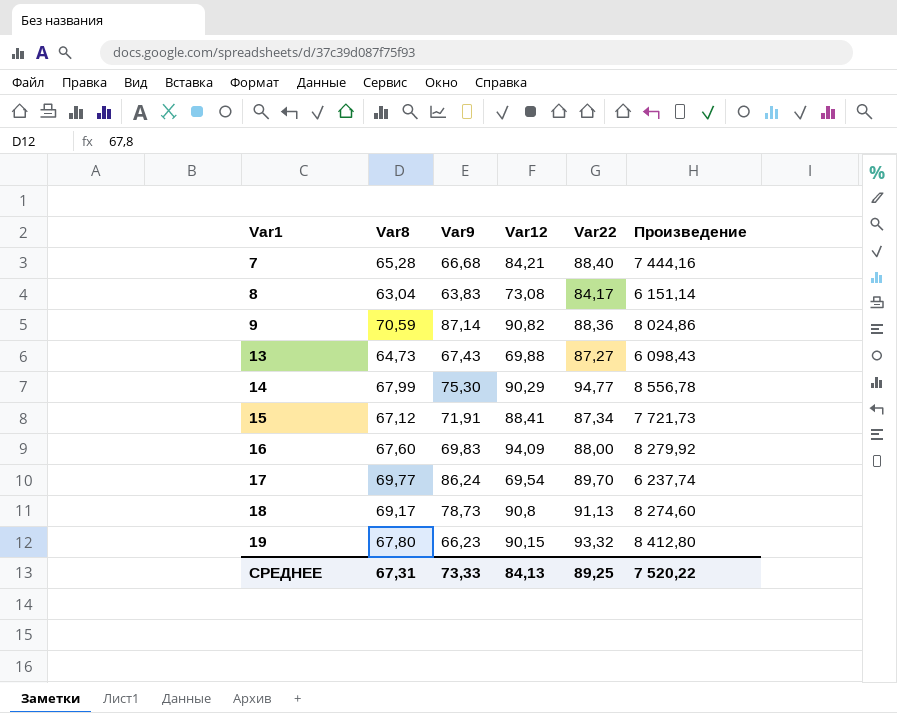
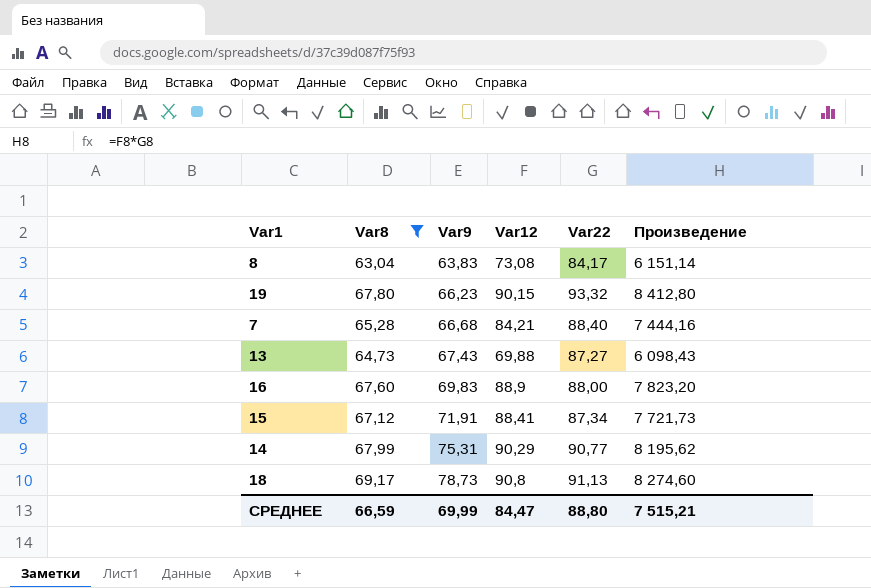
filter: none -> Var8 <= 69,17
row order: Var1 ascending -> Var9 ascending
16 | Var12: 94,09 -> 88,9
16 | Произведение: 8 279,92 -> 7 823,20
14 | Var9: 75,30 -> 75,31
14 | Var22: 94,77 -> 90,77
14 | Произведение: 8 556,78 -> 8 195,62
СРЕДНЕЕ | Var8: 67,31 -> 66,59
СРЕДНЕЕ | Var9: 73,33 -> 69,99
СРЕДНЕЕ | Var12: 84,13 -> 84,47
СРЕДНЕЕ | Var22: 89,25 -> 88,80
СРЕДНЕЕ | Произведение: 7 520,22 -> 7 515,21

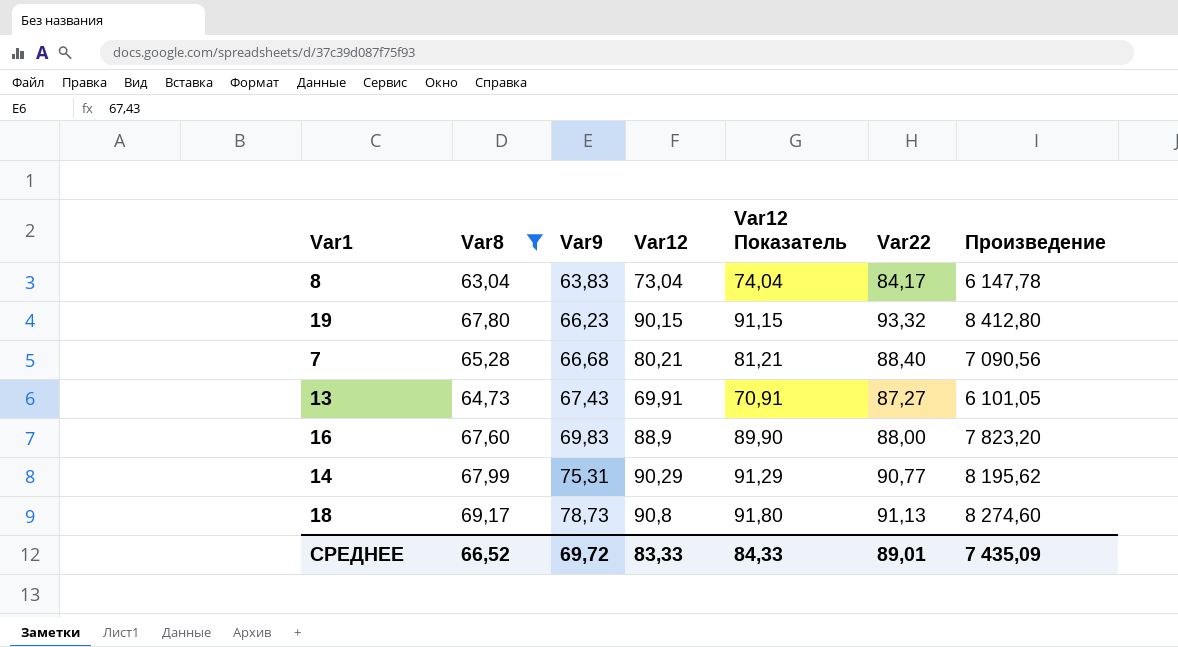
column Var12 Показатель | formula: none -> [Var12] + 1
row 15: 67,12 | 71,91 | 88,41 | 87,34 | 7 721,73 -> none
8 | Var12: 73,08 -> 73,04
8 | Произведение: 6 151,14 -> 6 147,78
7 | Var12: 84,21 -> 80,21
7 | Произведение: 7 444,16 -> 7 090,56
13 | Var12: 69,88 -> 69,91
13 | Произведение: 6 098,43 -> 6 101,05
СРЕДНЕЕ | Var8: 66,59 -> 66,52
СРЕДНЕЕ | Var9: 69,99 -> 69,72
СРЕДНЕЕ | Var12: 84,47 -> 83,33
СРЕДНЕЕ | Var22: 88,80 -> 89,01
СРЕДНЕЕ | Произведение: 7 515,21 -> 7 435,09

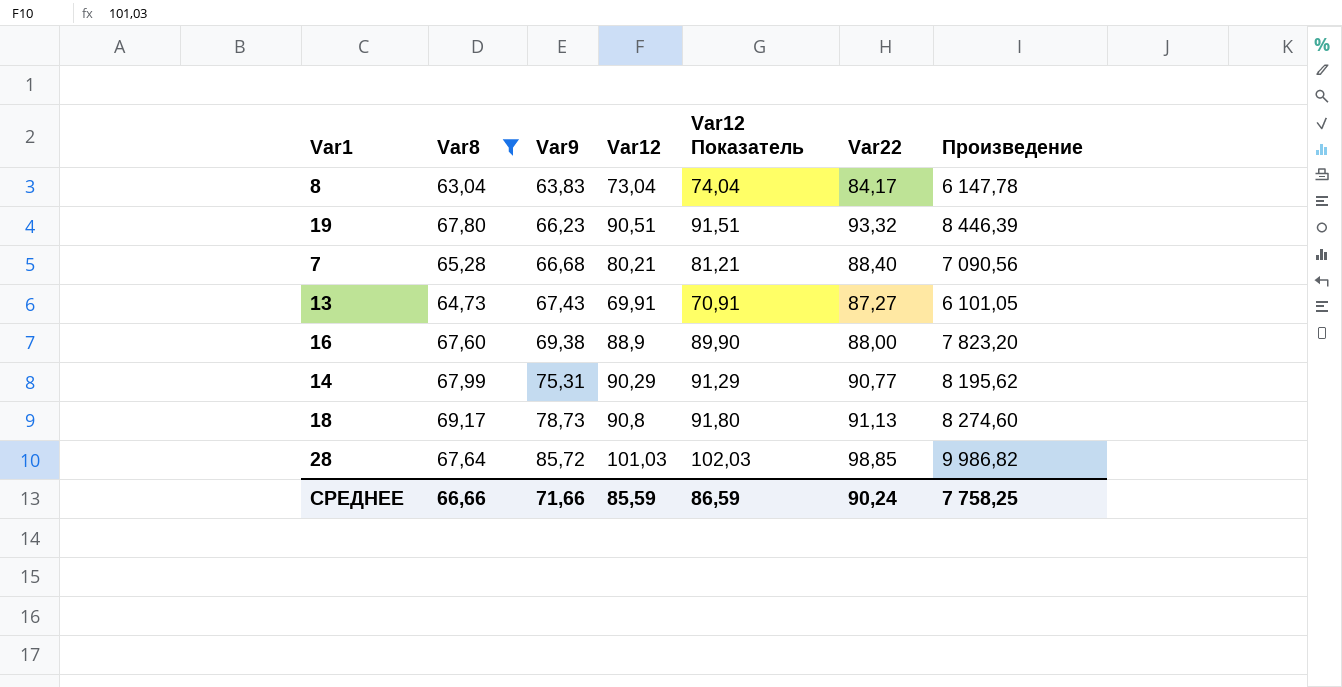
19 | Var12: 90,15 -> 90,51
19 | Var12 Показатель: 91,15 -> 91,51
19 | Произведение: 8 412,80 -> 8 446,39
16 | Var9: 69,83 -> 69,38
row 28: none -> 67,64 | 85,72 | 101,03 | 102,03 | 98,85 | 9 986,82
СРЕДНЕЕ | Var8: 66,52 -> 66,66
СРЕДНЕЕ | Var9: 69,72 -> 71,66
СРЕДНЕЕ | Var12: 83,33 -> 85,59
СРЕДНЕЕ | Var12 Показатель: 84,33 -> 86,59
СРЕДНЕЕ | Var22: 89,01 -> 90,24
СРЕДНЕЕ | Произведение: 7 435,09 -> 7 758,25

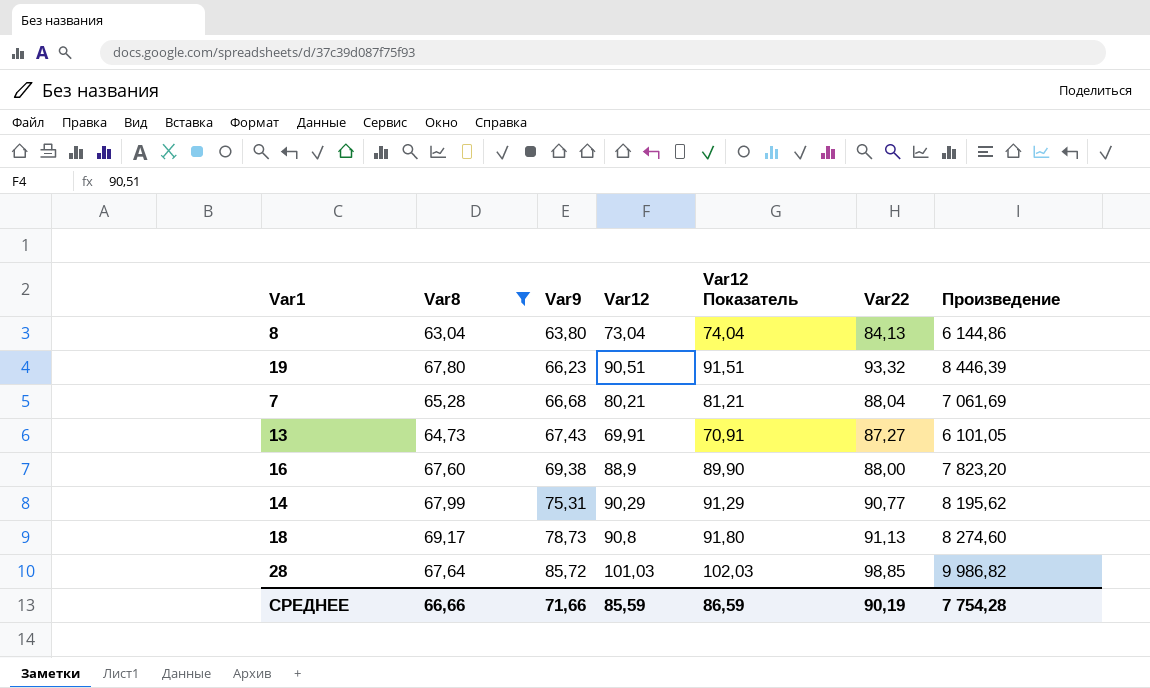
8 | Var9: 63,83 -> 63,80
8 | Var22: 84,17 -> 84,13
8 | Произведение: 6 147,78 -> 6 144,86
7 | Var22: 88,40 -> 88,04
7 | Произведение: 7 090,56 -> 7 061,69
СРЕДНЕЕ | Var22: 90,24 -> 90,19
СРЕДНЕЕ | Произведение: 7 758,25 -> 7 754,28

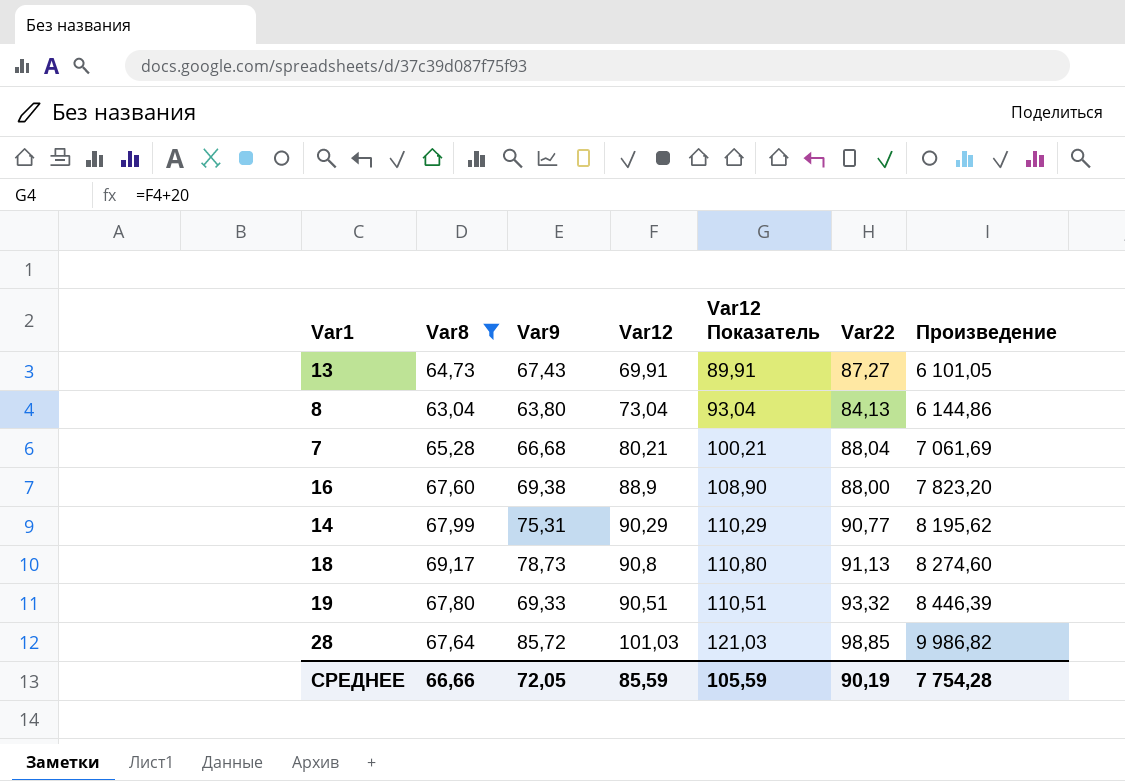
row order: Var9 ascending -> Произведение ascending
column Var12 Показатель | formula: [Var12] + 1 -> [Var12] + 20
19 | Var9: 66,23 -> 69,33
СРЕДНЕЕ | Var9: 71,66 -> 72,05
СРЕДНЕЕ | Var12 Показатель: 86,59 -> 105,59

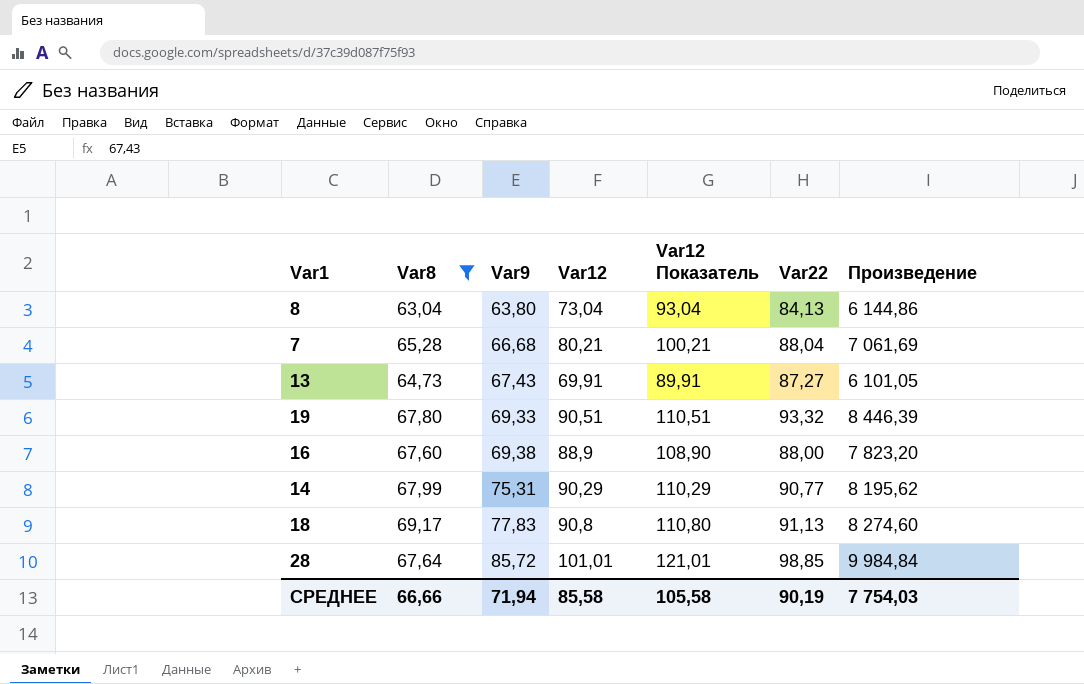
row order: Произведение ascending -> Var9 ascending
18 | Var9: 78,73 -> 77,83
28 | Var12: 101,03 -> 101,01
28 | Var12 Показатель: 121,03 -> 121,01
28 | Произведение: 9 986,82 -> 9 984,84
СРЕДНЕЕ | Var9: 72,05 -> 71,94
СРЕДНЕЕ | Var12: 85,59 -> 85,58
СРЕДНЕЕ | Var12 Показатель: 105,59 -> 105,58
СРЕДНЕЕ | Произведение: 7 754,28 -> 7 754,03

